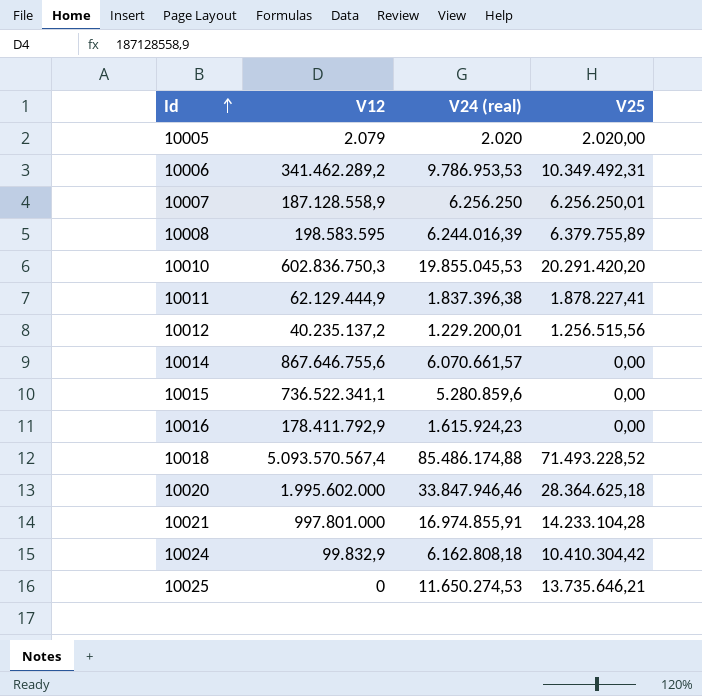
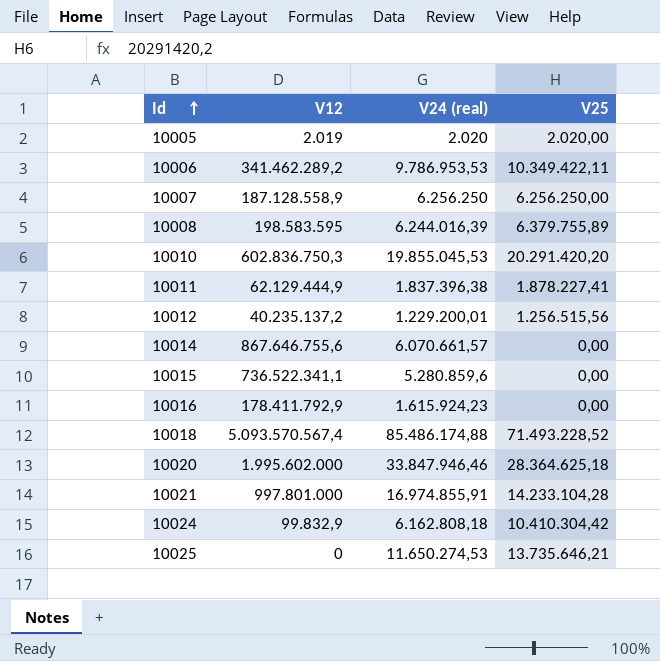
10005 | V12: 2.079 -> 2.019
10006 | V25: 10.349.492,31 -> 10.349.422,11
10007 | V25: 6.256.250,01 -> 6.256.250,00

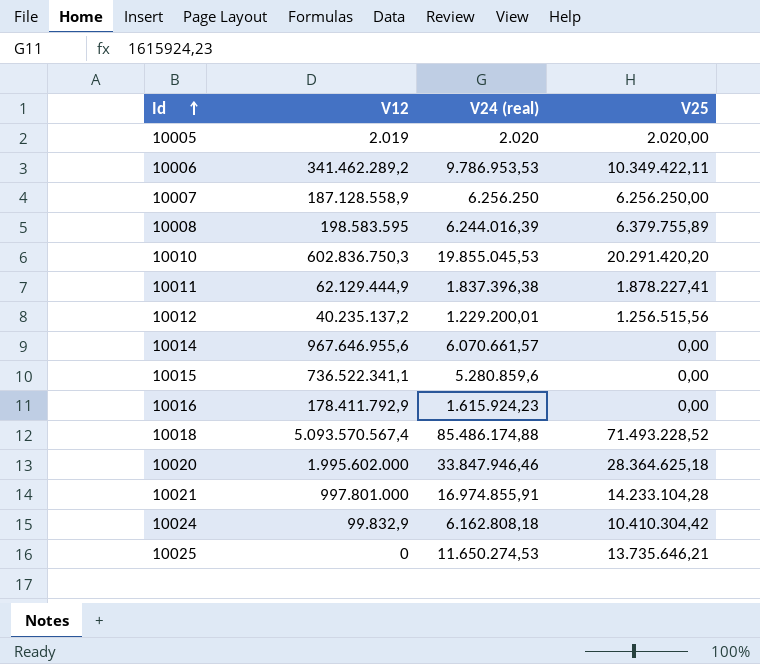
10014 | V12: 867.646.755,6 -> 967.646.955,6

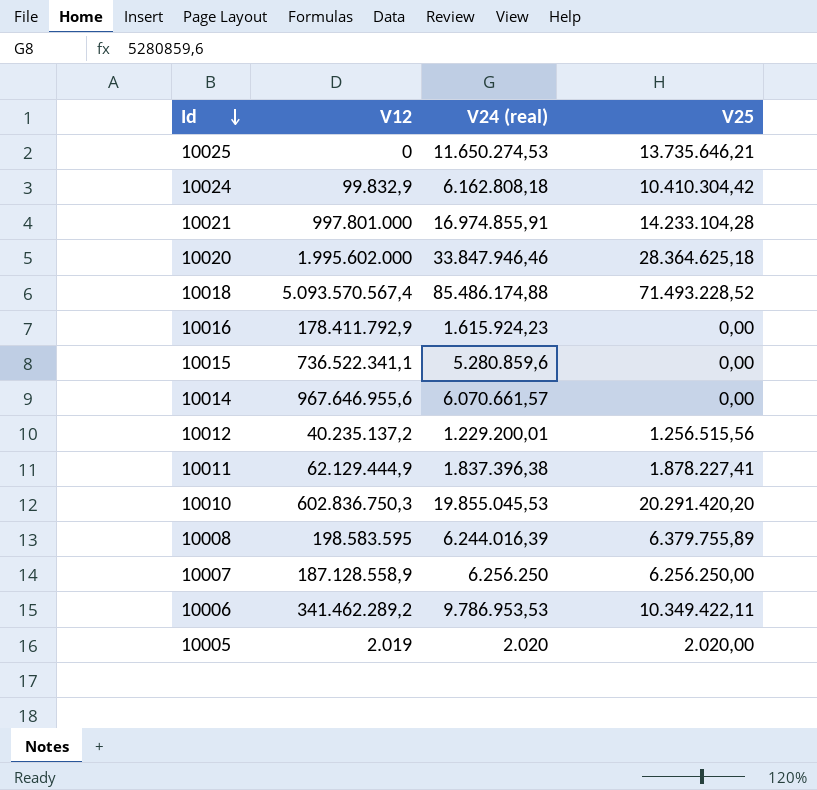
row order: Id ascending -> Id descending

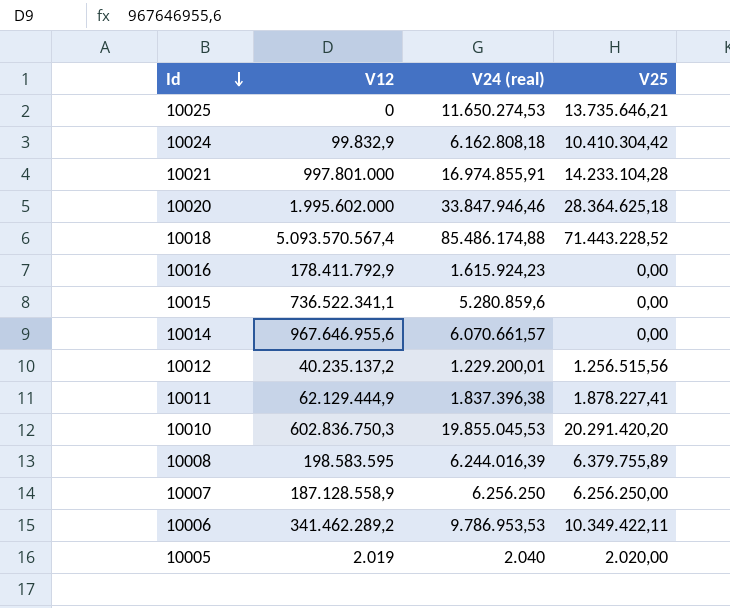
10018 | V25: 71.493.228,52 -> 71.443.228,52
10005 | V24 (real): 2.020 -> 2.040

